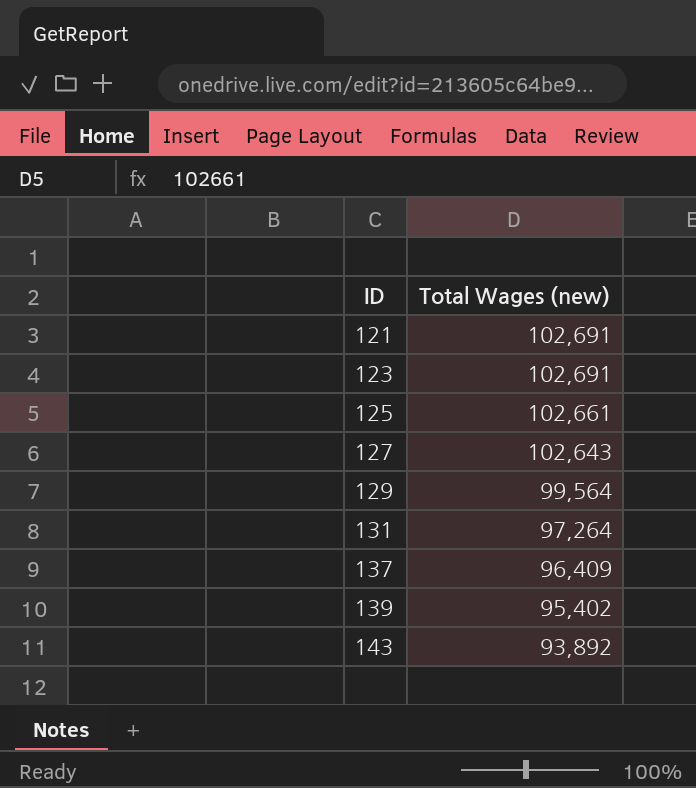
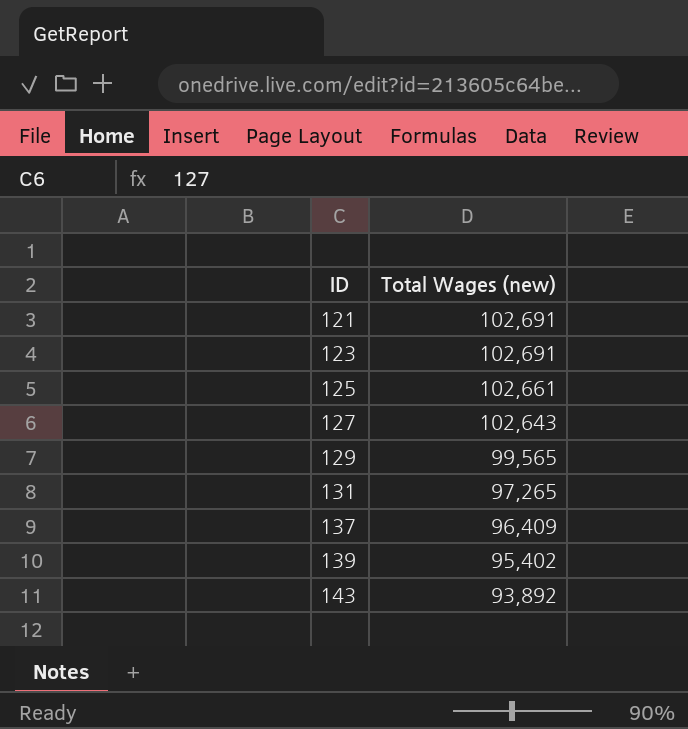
129 | Total Wages (new): 99,564 -> 99,565
131 | Total Wages (new): 97,264 -> 97,265

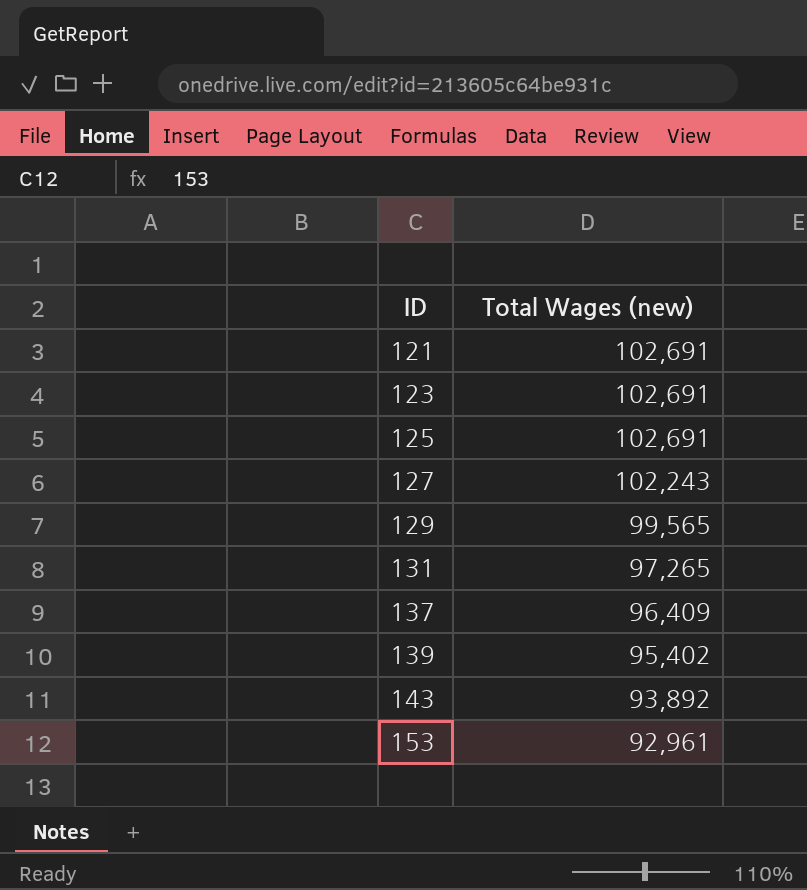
125 | Total Wages (new): 102,661 -> 102,691
127 | Total Wages (new): 102,643 -> 102,243
row 153: none -> 92,961

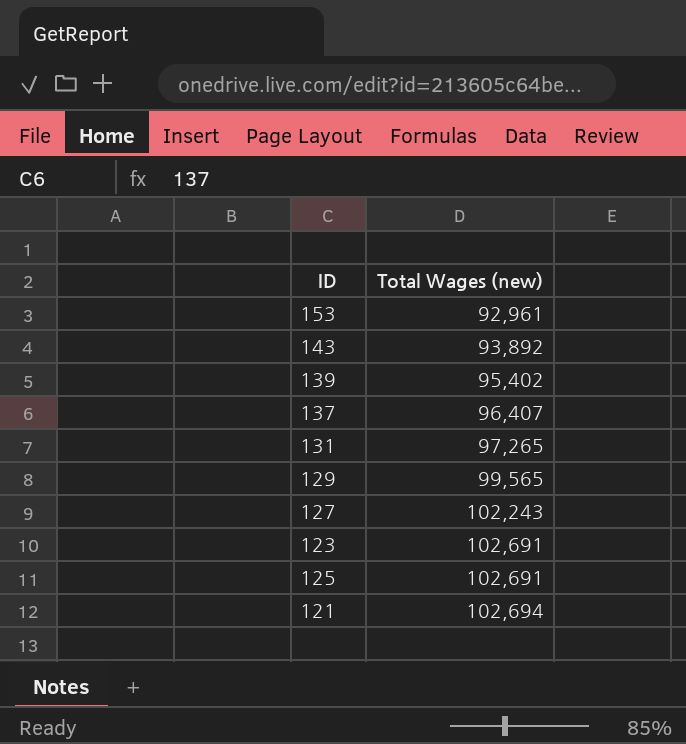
row order: ID ascending -> Total Wages (new) ascending
137 | Total Wages (new): 96,409 -> 96,407
121 | Total Wages (new): 102,691 -> 102,694

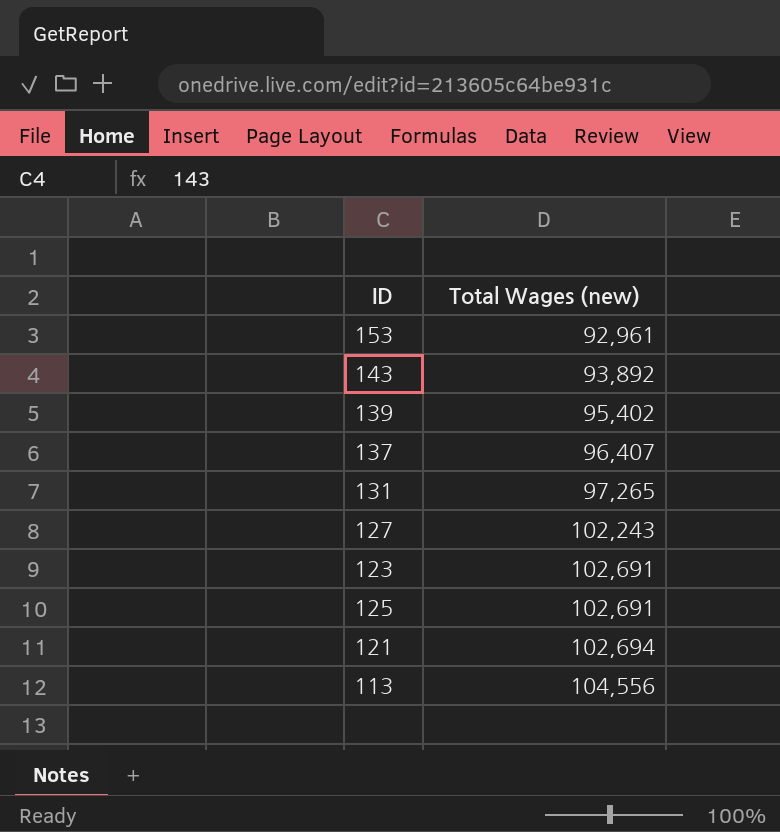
row 129: 99,565 -> none
row 113: none -> 104,556

